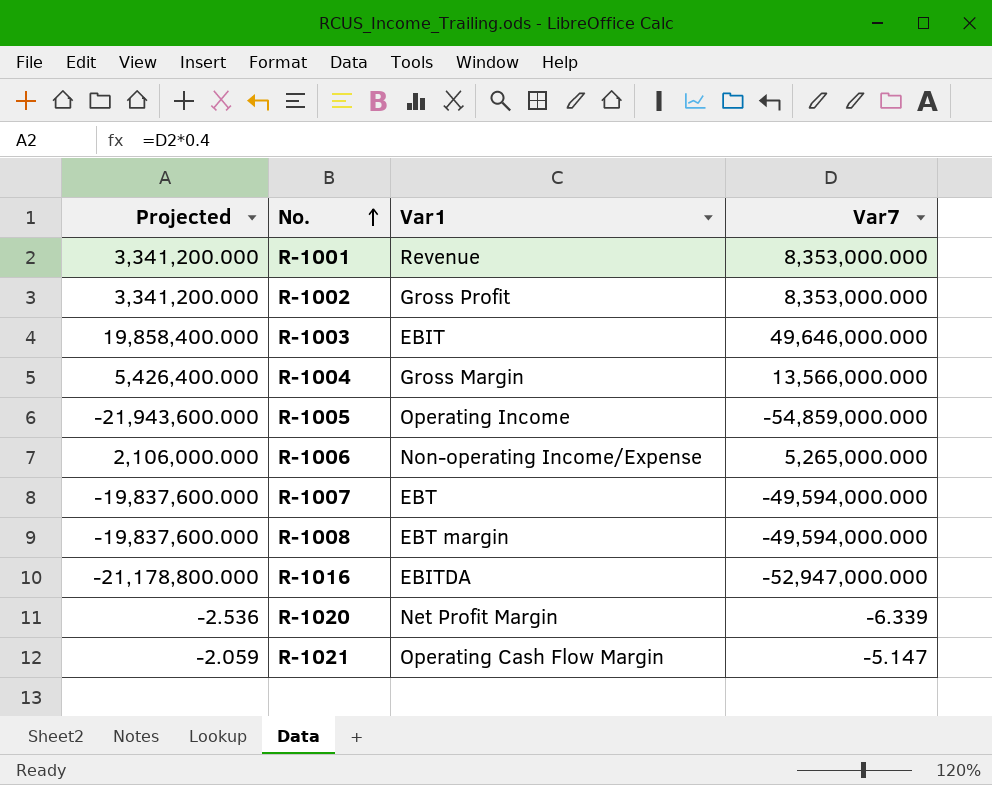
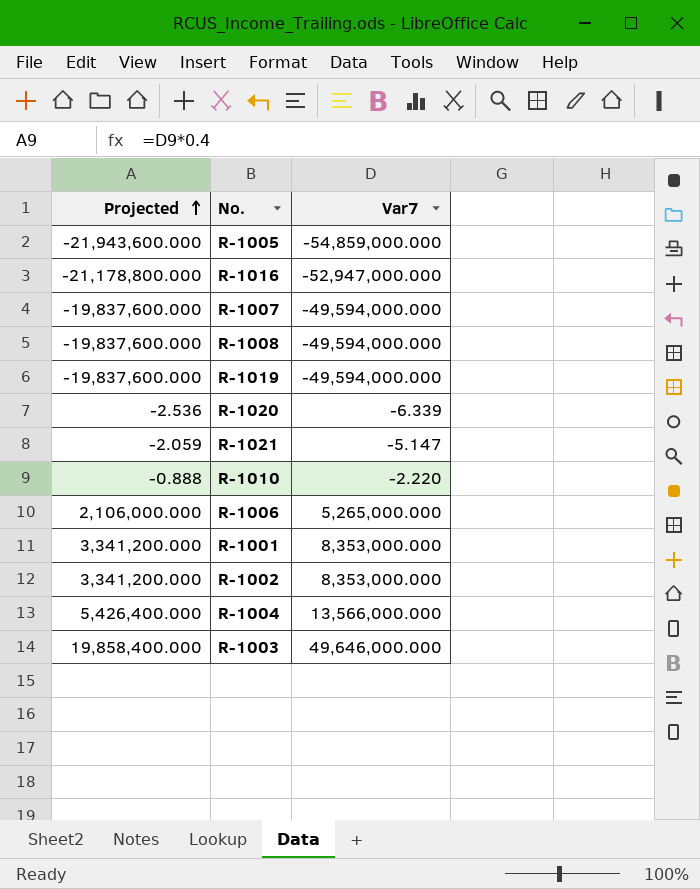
row order: No. ascending -> Projected ascending
column Var1 | position: 3 -> none
row R-1019: none -> -19,837,600.000 | -49,594,000.000
row R-1010: none -> -0.888 | -2.220

